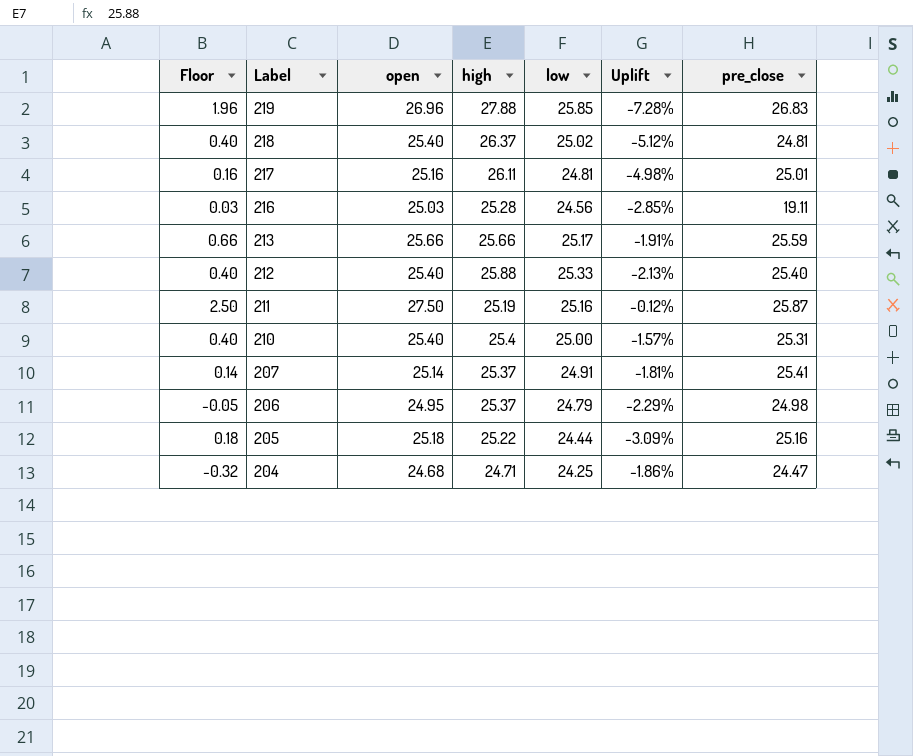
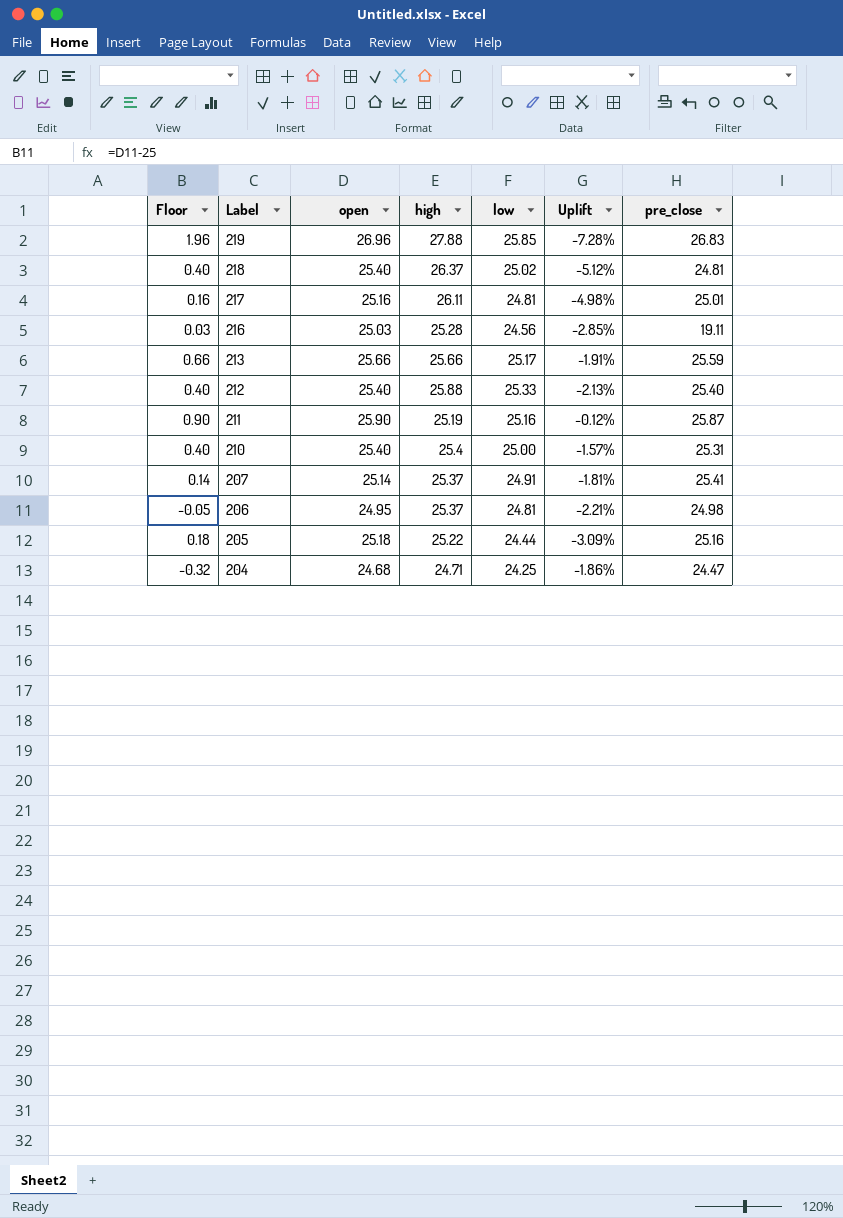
211 | Floor: 2.50 -> 0.90
211 | open: 27.50 -> 25.90
206 | low: 24.79 -> 24.81
206 | Uplift: -2.29% -> -2.21%

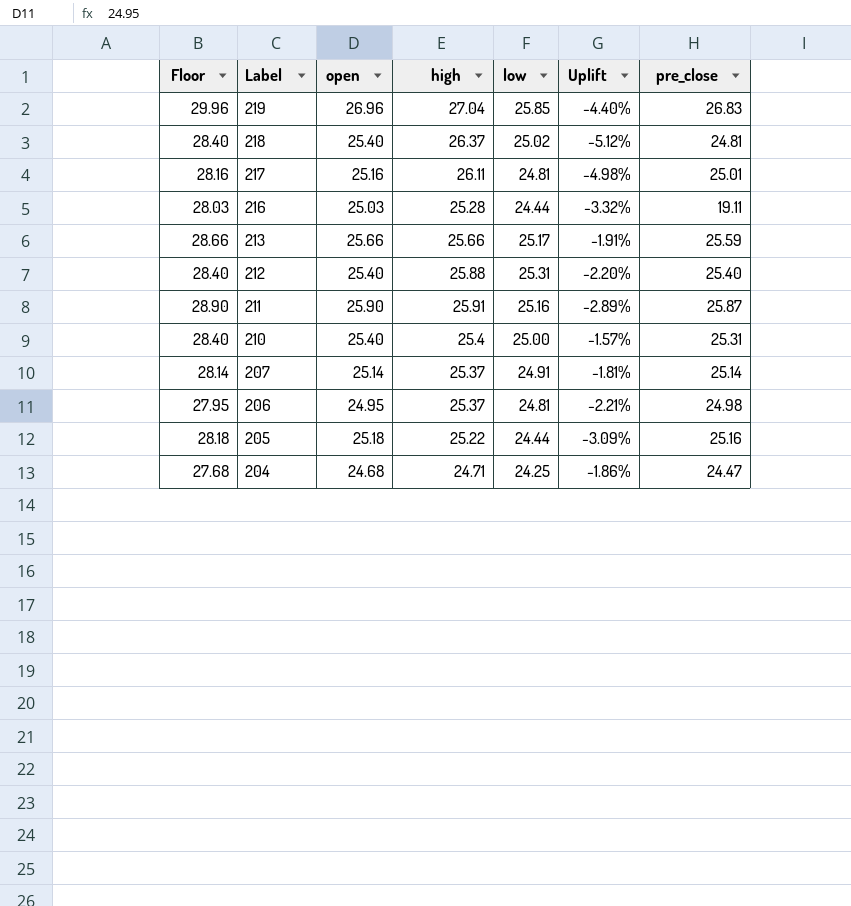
column Floor | formula: [open] - 25 -> [open] + 3
219 | high: 27.88 -> 27.04
219 | Uplift: -7.28% -> -4.40%
216 | low: 24.56 -> 24.44
216 | Uplift: -2.85% -> -3.32%
212 | low: 25.33 -> 25.31
212 | Uplift: -2.13% -> -2.20%
211 | high: 25.19 -> 25.91
211 | Uplift: -0.12% -> -2.89%
207 | pre_close: 25.41 -> 25.14

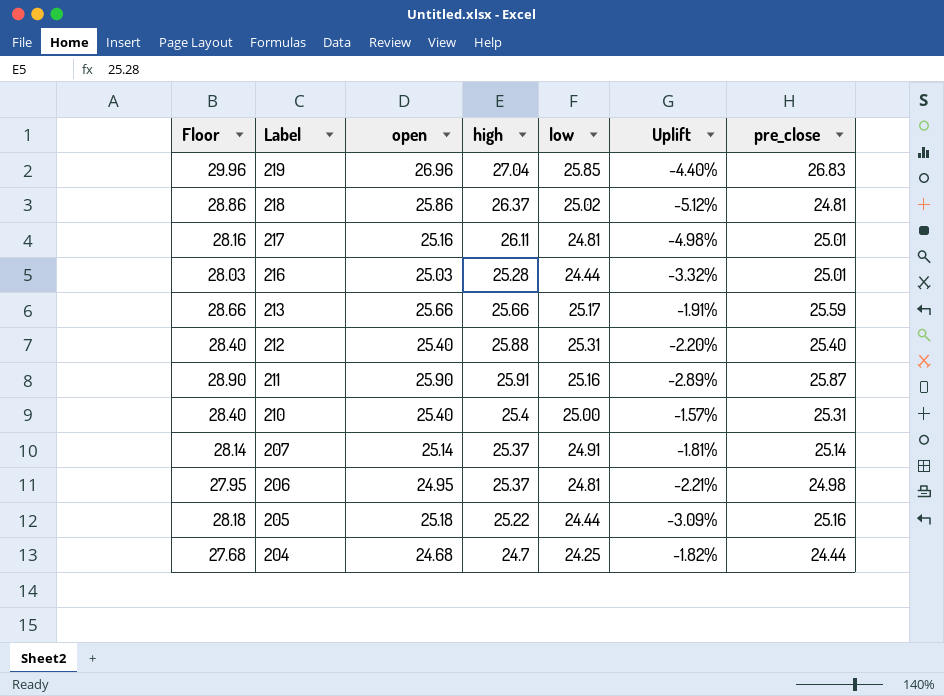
218 | Floor: 28.40 -> 28.86
218 | open: 25.40 -> 25.86
216 | pre_close: 19.11 -> 25.01
204 | high: 24.71 -> 24.7
204 | Uplift: -1.86% -> -1.82%
204 | pre_close: 24.47 -> 24.44

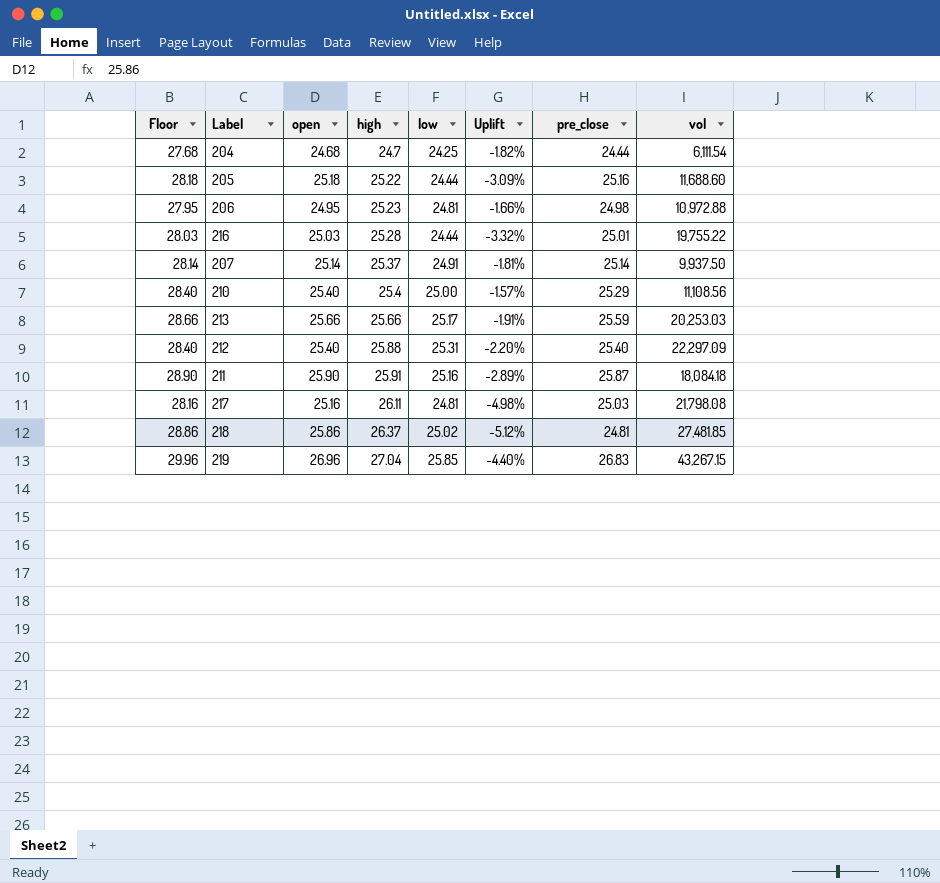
row order: Label descending -> high ascending
column vol | position: none -> 8
206 | high: 25.37 -> 25.23
206 | Uplift: -2.21% -> -1.66%
210 | pre_close: 25.31 -> 25.29
217 | pre_close: 25.01 -> 25.03

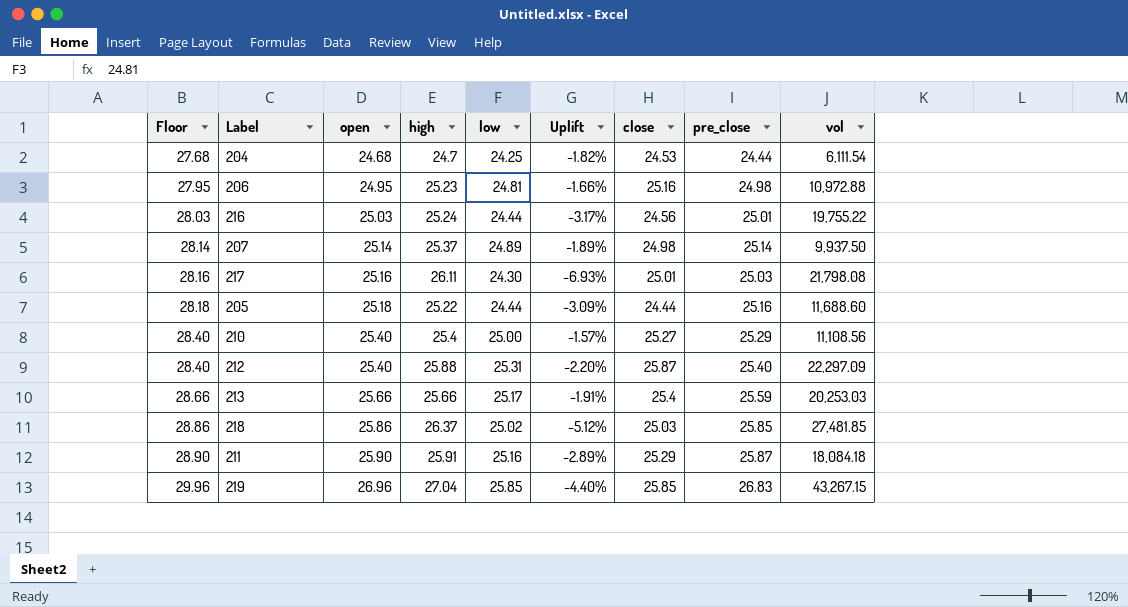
row order: high ascending -> Floor ascending
column close | position: none -> 7
216 | high: 25.28 -> 25.24
216 | Uplift: -3.32% -> -3.17%
207 | low: 24.91 -> 24.89
207 | Uplift: -1.81% -> -1.89%
217 | low: 24.81 -> 24.30
217 | Uplift: -4.98% -> -6.93%
218 | pre_close: 24.81 -> 25.85

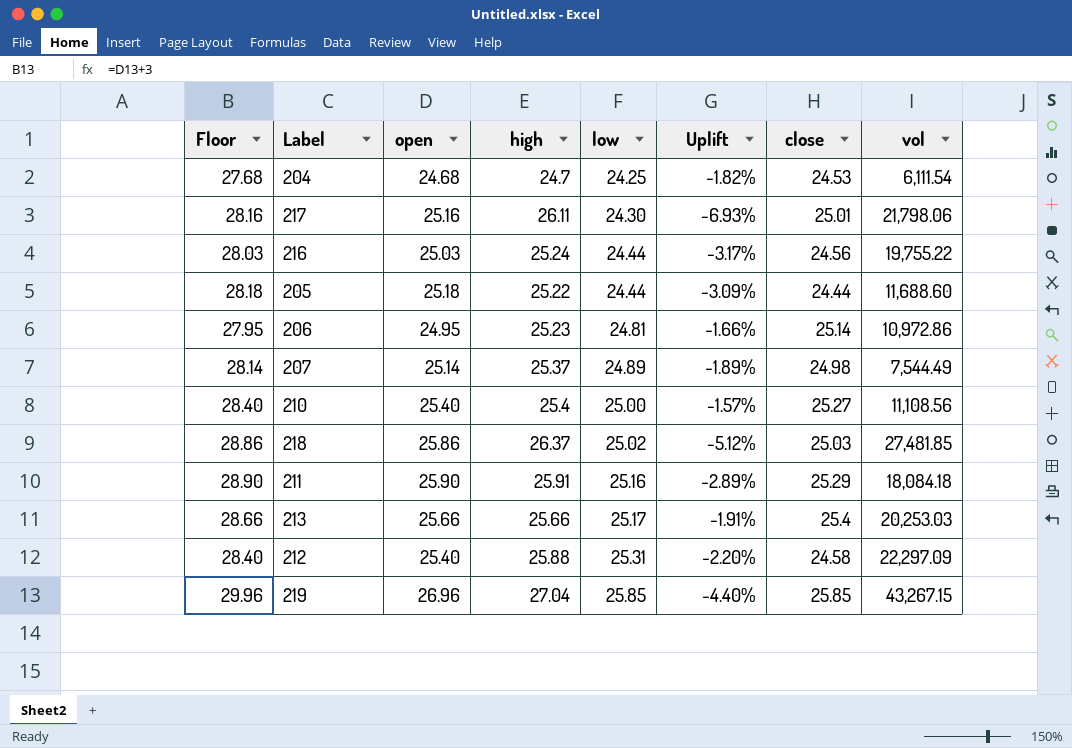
row order: Floor ascending -> low ascending
column pre_close | position: 8 -> none
217 | vol: 21,798.08 -> 21,798.06
206 | close: 25.16 -> 25.14
206 | vol: 10,972.88 -> 10,972.86
207 | vol: 9,937.50 -> 7,544.49
212 | close: 25.87 -> 24.58

